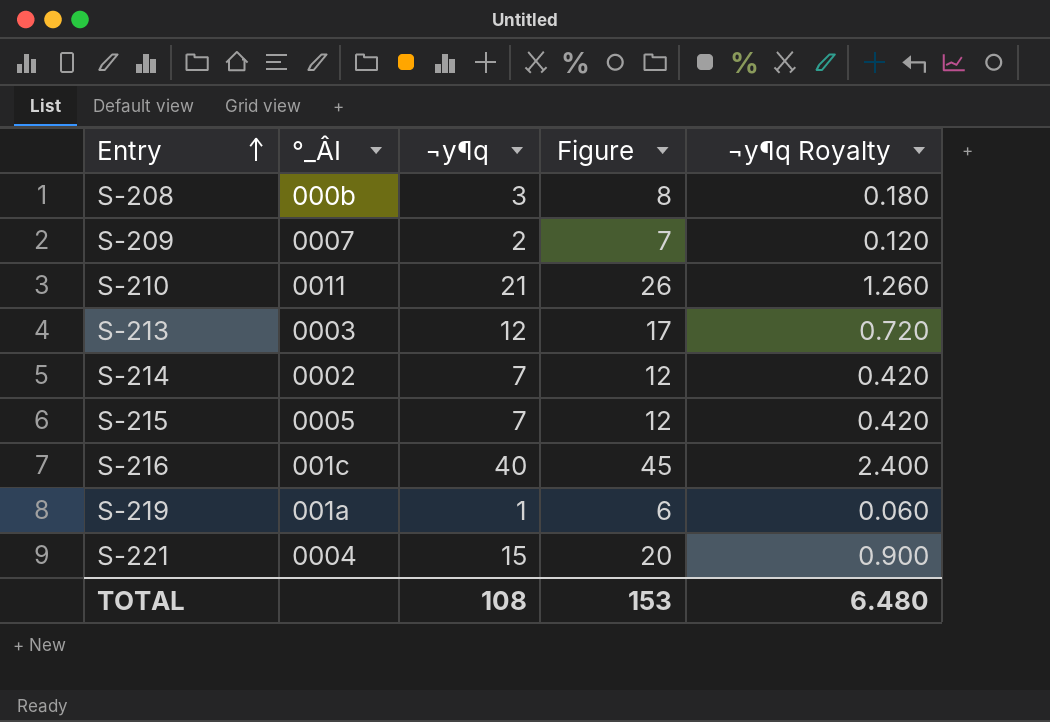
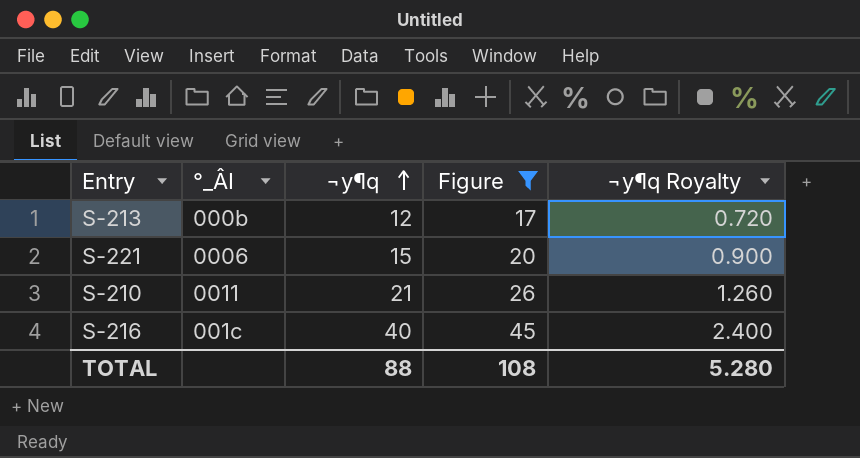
filter: none -> Figure >= 17
row order: Entry ascending -> ¬y¶q ascending
S-213 | °_ÂI: 0003 -> 000b
S-221 | °_ÂI: 0004 -> 0006
TOTAL | ¬y¶q: 108 -> 88
TOTAL | Figure: 153 -> 108
TOTAL | ¬y¶q Royalty: 6.480 -> 5.280

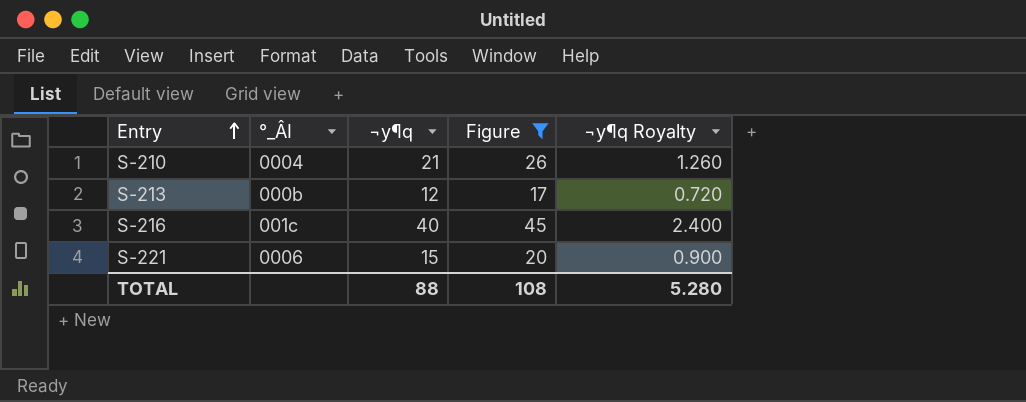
row order: ¬y¶q ascending -> Entry ascending
S-210 | °_ÂI: 0011 -> 0004

